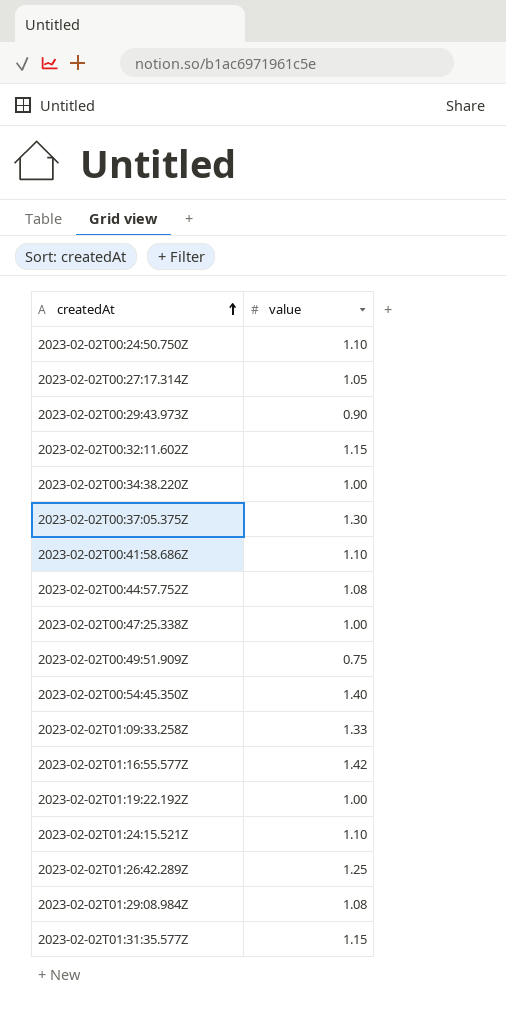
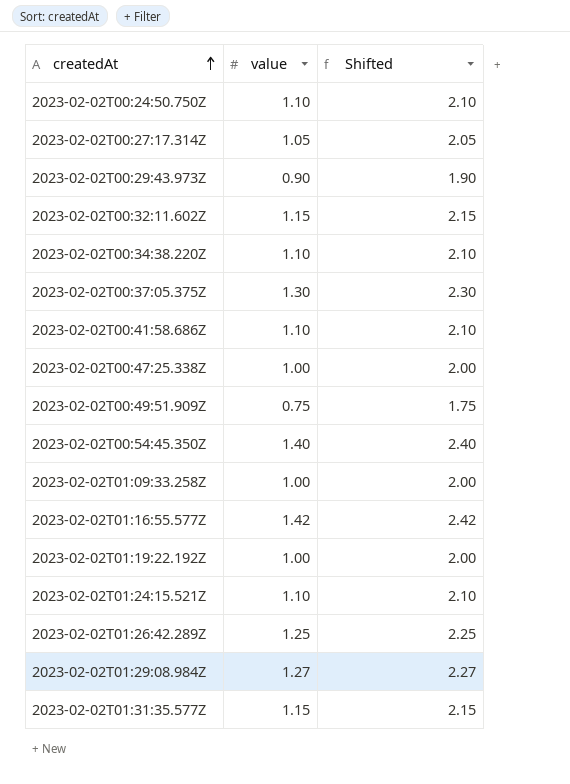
column Shifted | formula: none -> [value] + 1
row 2023-02-02T00:44:57.752Z: 1.08 -> none
2023-02-02T00:34:38.220Z | value: 1.00 -> 1.10
2023-02-02T01:09:33.258Z | value: 1.33 -> 1.00
2023-02-02T01:29:08.984Z | value: 1.08 -> 1.27

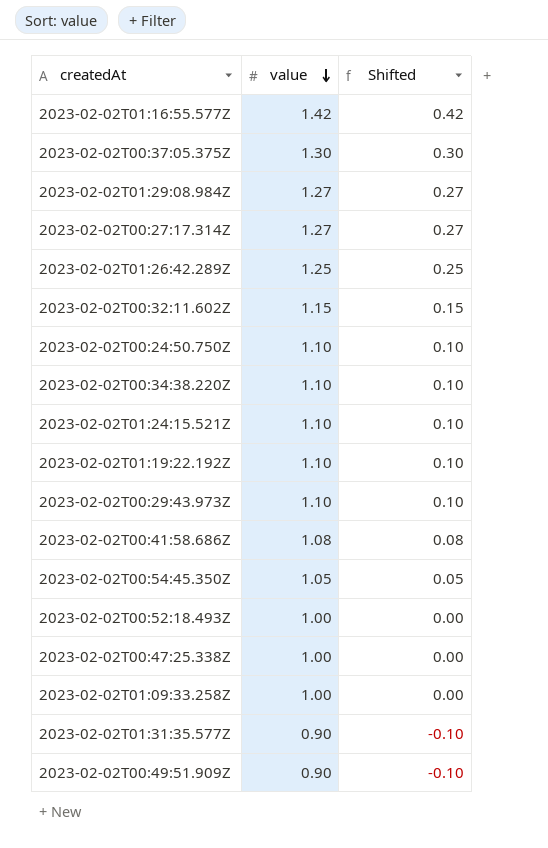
row order: createdAt ascending -> value descending
column Shifted | formula: [value] + 1 -> [value] - 1
2023-02-02T00:27:17.314Z | value: 1.05 -> 1.27
2023-02-02T01:19:22.192Z | value: 1.00 -> 1.10
2023-02-02T00:29:43.973Z | value: 0.90 -> 1.10
2023-02-02T00:41:58.686Z | value: 1.10 -> 1.08
2023-02-02T00:54:45.350Z | value: 1.40 -> 1.05
row 2023-02-02T00:52:18.493Z: none -> 1.00 | 0.00
2023-02-02T01:31:35.577Z | value: 1.15 -> 0.90
2023-02-02T00:49:51.909Z | value: 0.75 -> 0.90

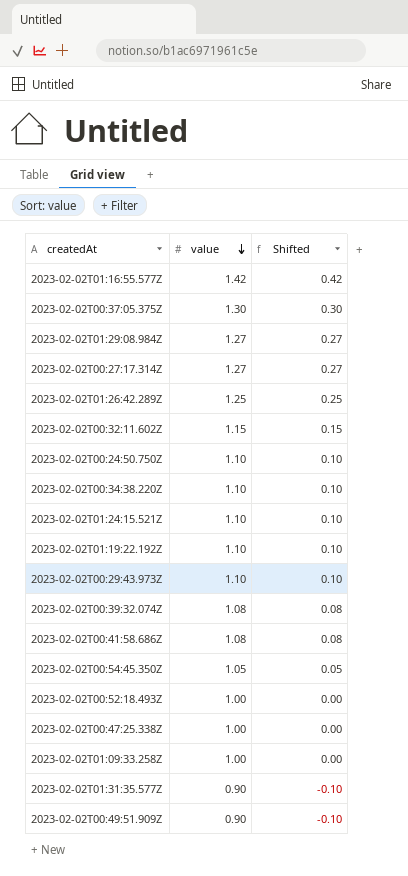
row 2023-02-02T00:39:32.074Z: none -> 1.08 | 0.08

